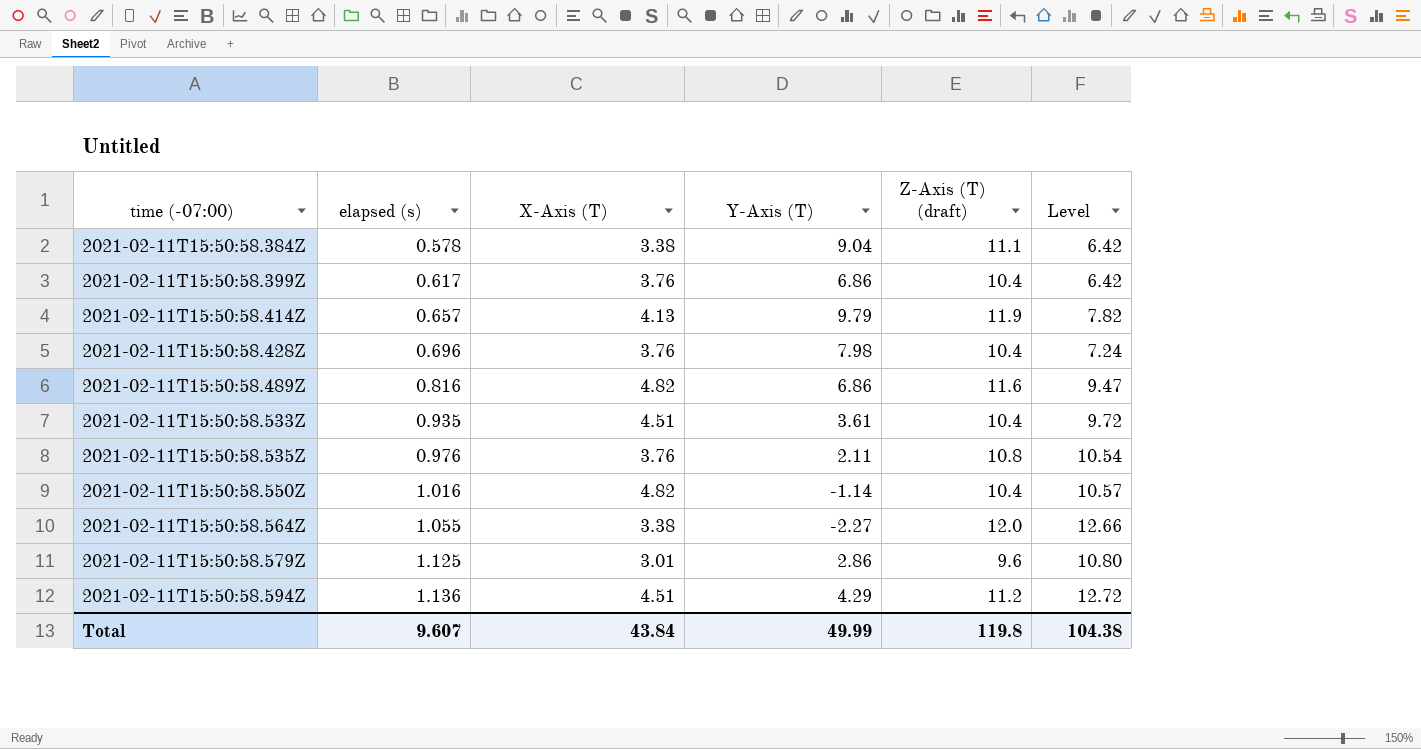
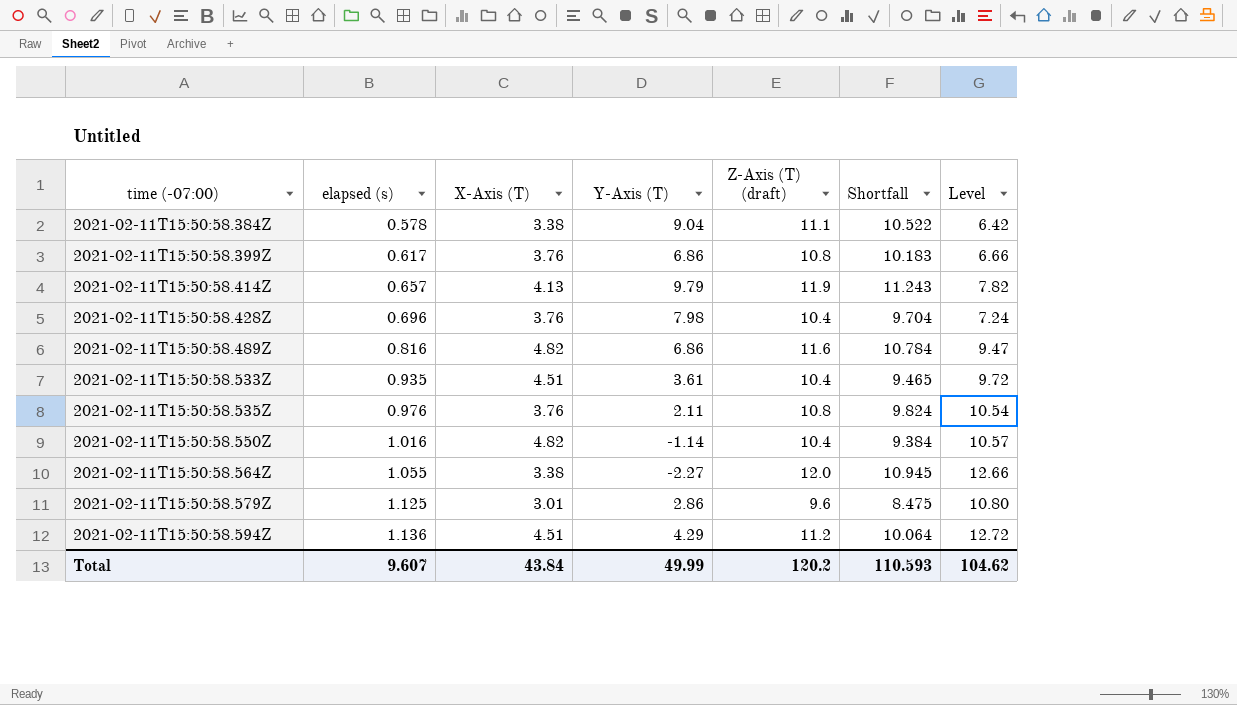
column Shortfall | formula: none -> [Z-Axis (T) (draft)] - [elapsed (s)]
2021-02-11T15:50:58.399Z | Z-Axis (T) (draft): 10.4 -> 10.8
2021-02-11T15:50:58.399Z | Level: 6.42 -> 6.66
Total | Z-Axis (T) (draft): 119.8 -> 120.2
Total | Level: 104.38 -> 104.62

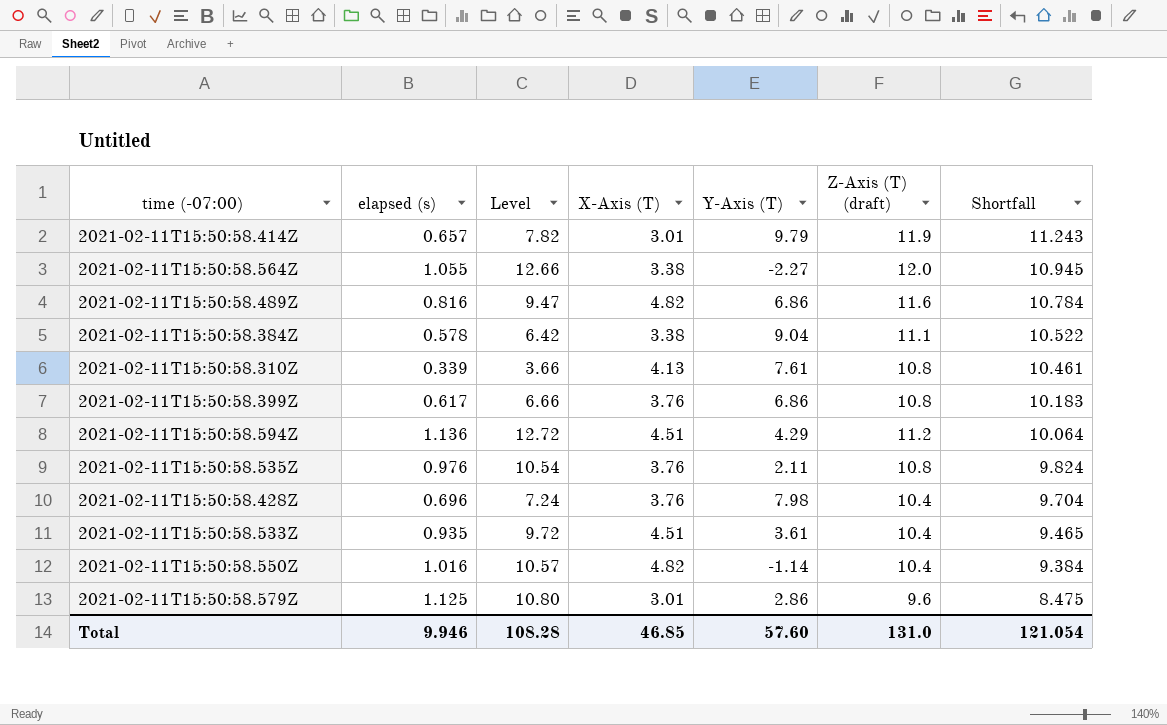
row order: time (-07:00) ascending -> Shortfall descending
column Level | position: 7 -> 3
2021-02-11T15:50:58.414Z | X-Axis (T): 4.13 -> 3.01
row 2021-02-11T15:50:58.310Z: none -> 0.339 | 3.66 | 4.13 | 7.61 | 10.8 | 10.461
Total | elapsed (s): 9.607 -> 9.946
Total | Level: 104.62 -> 108.28
Total | X-Axis (T): 43.84 -> 46.85
Total | Y-Axis (T): 49.99 -> 57.60
Total | Z-Axis (T) (draft): 120.2 -> 131.0
Total | Shortfall: 110.593 -> 121.054

